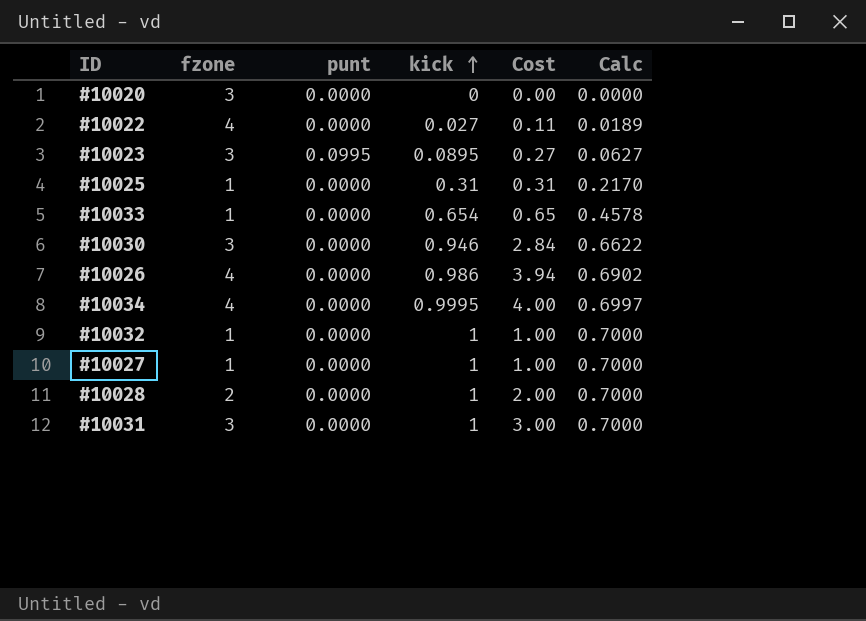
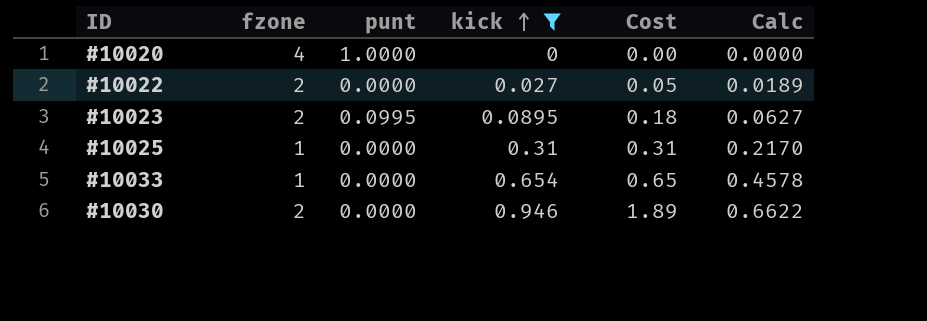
filter: none -> kick <= 0.946
#10020 | fzone: 3 -> 4
#10020 | punt: 0.0000 -> 1.0000
#10022 | fzone: 4 -> 2
#10022 | Cost: 0.11 -> 0.05
#10023 | fzone: 3 -> 2
#10023 | Cost: 0.27 -> 0.18
#10030 | fzone: 3 -> 2
#10030 | Cost: 2.84 -> 1.89

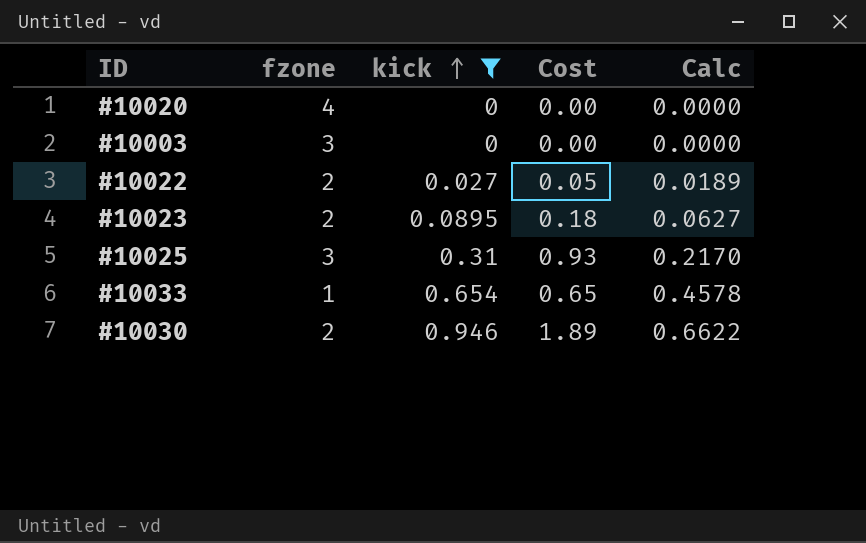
column punt | position: 3 -> none
row #10003: none -> 3 | 0 | 0.00 | 0.0000
#10025 | fzone: 1 -> 3
#10025 | Cost: 0.31 -> 0.93

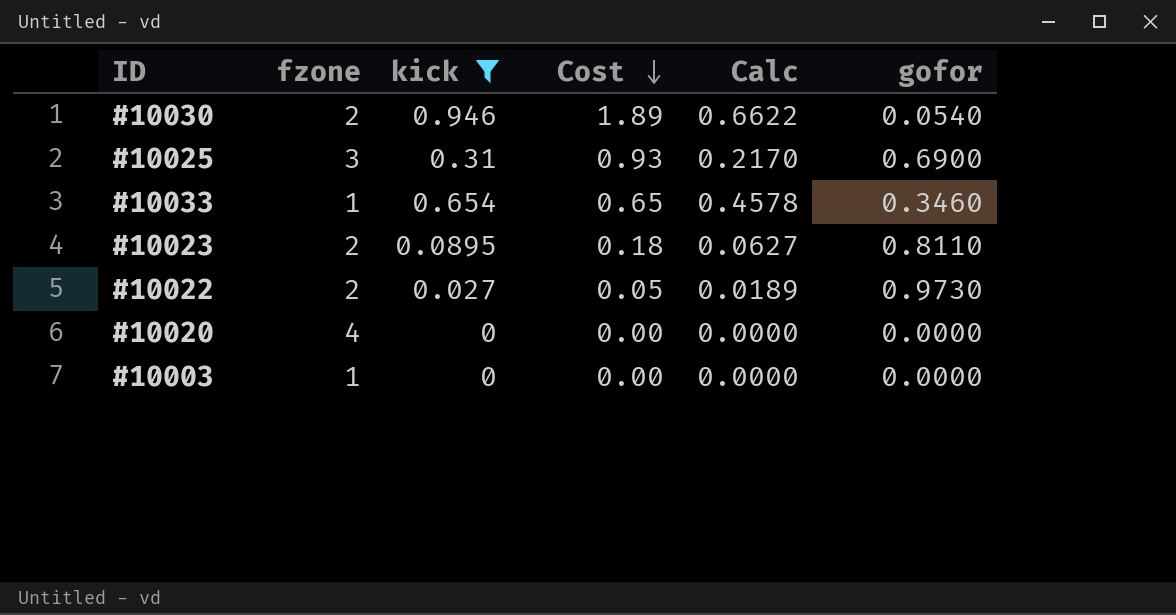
row order: kick ascending -> Cost descending
column gofor | position: none -> 6
#10003 | fzone: 3 -> 1

